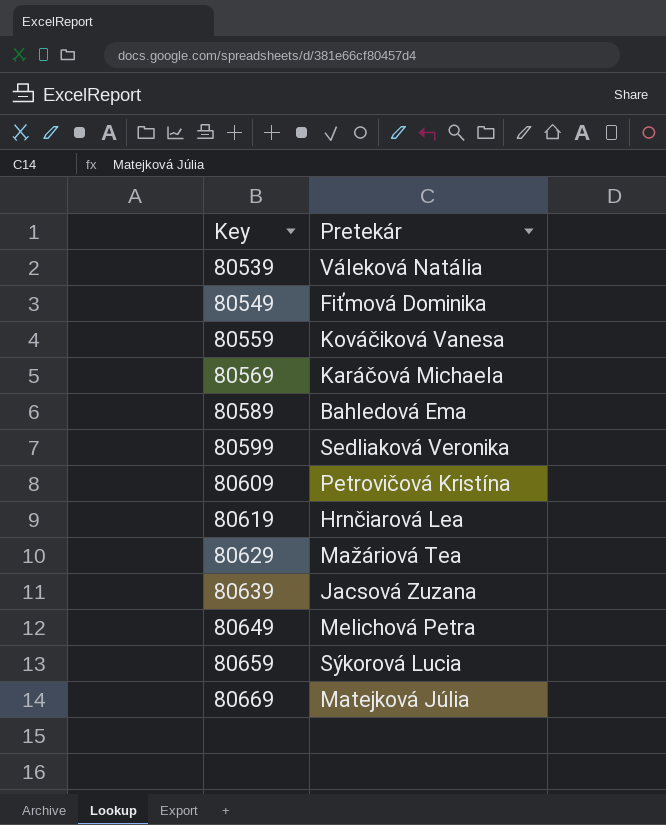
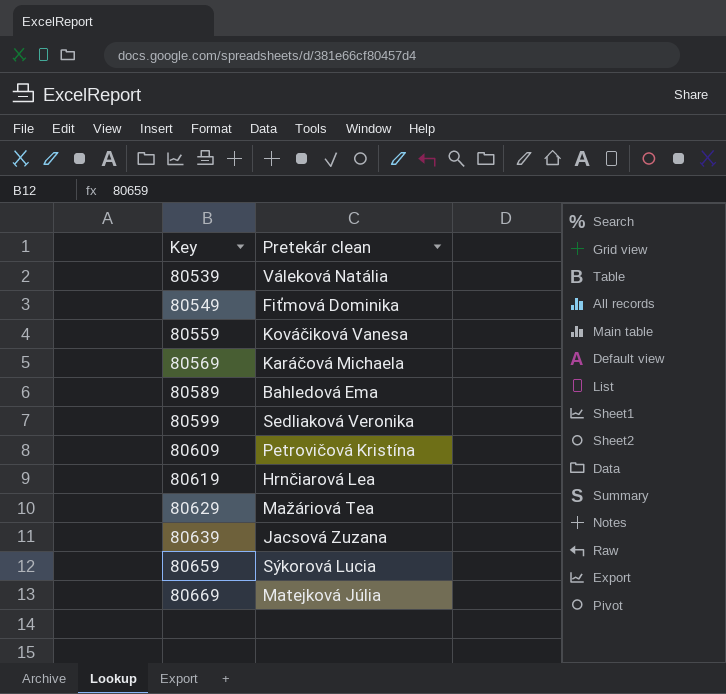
column name: Pretekár -> Pretekár clean
row 80649: Melichová Petra -> none

